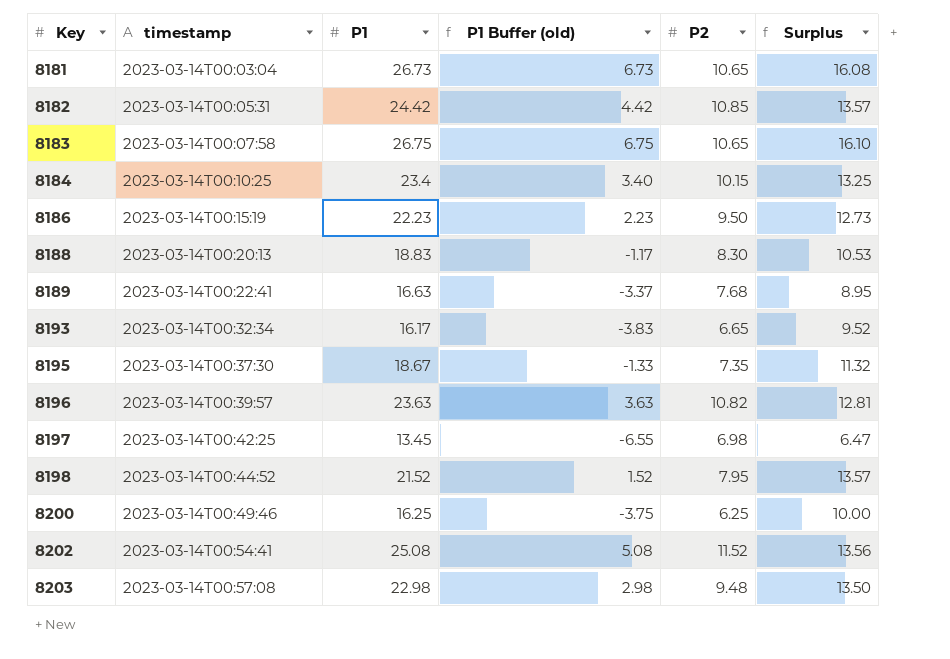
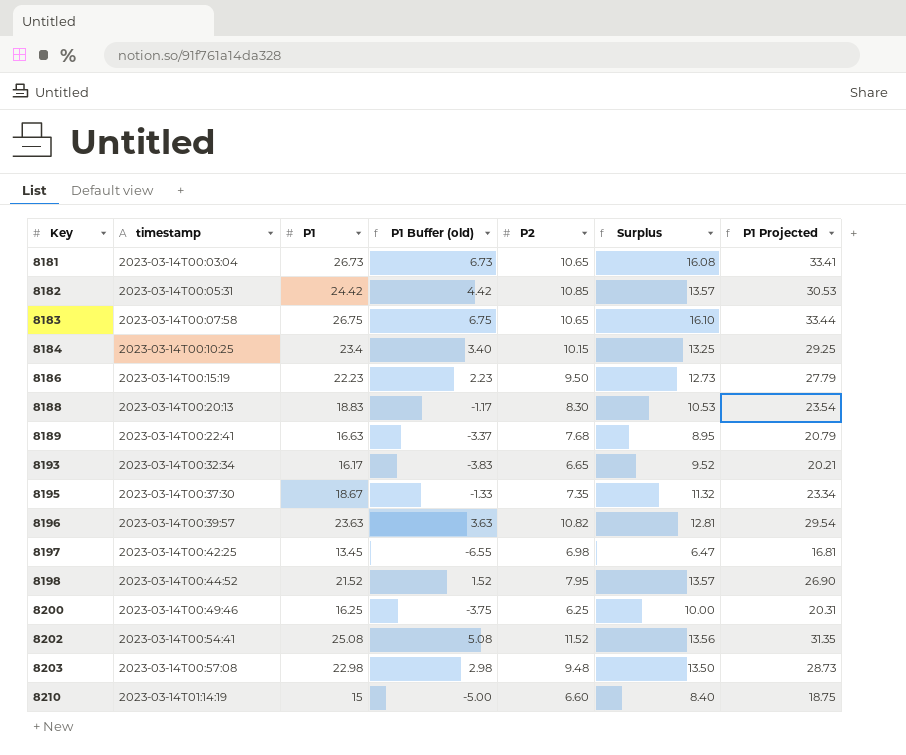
column P1 Projected | formula: none -> [P1] * 1.25
row 8210: none -> 2023-03-14T01:14:19 | 15 | -5.00 | 6.60 | 8.40 | 18.75

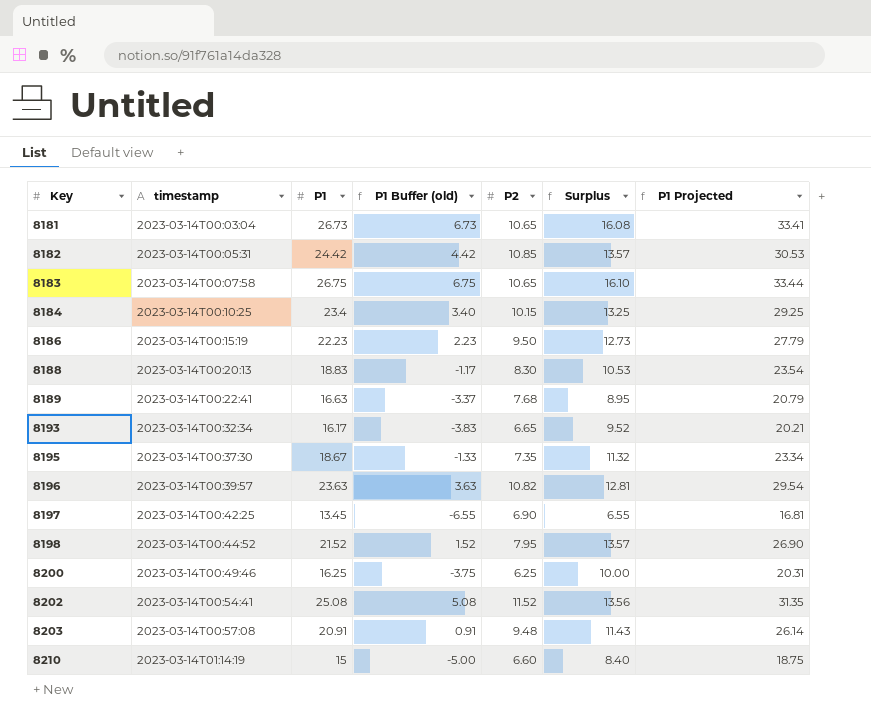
8197 | P2: 6.98 -> 6.90
8197 | Surplus: 6.47 -> 6.55
8203 | P1: 22.98 -> 20.91
8203 | P1 Buffer (old): 2.98 -> 0.91
8203 | Surplus: 13.50 -> 11.43
8203 | P1 Projected: 28.73 -> 26.14

